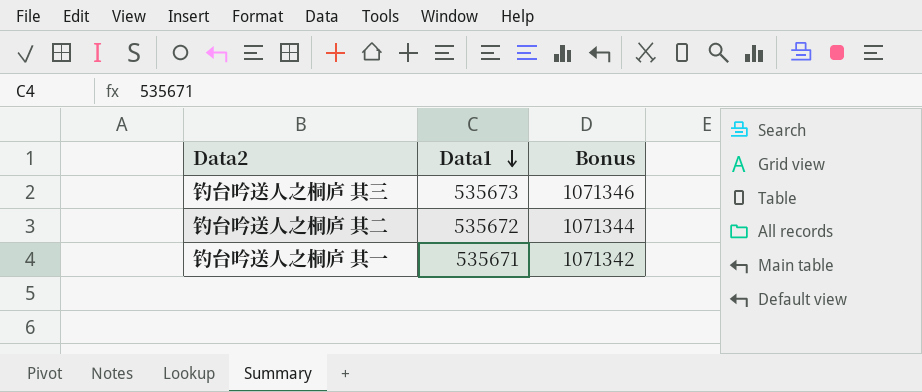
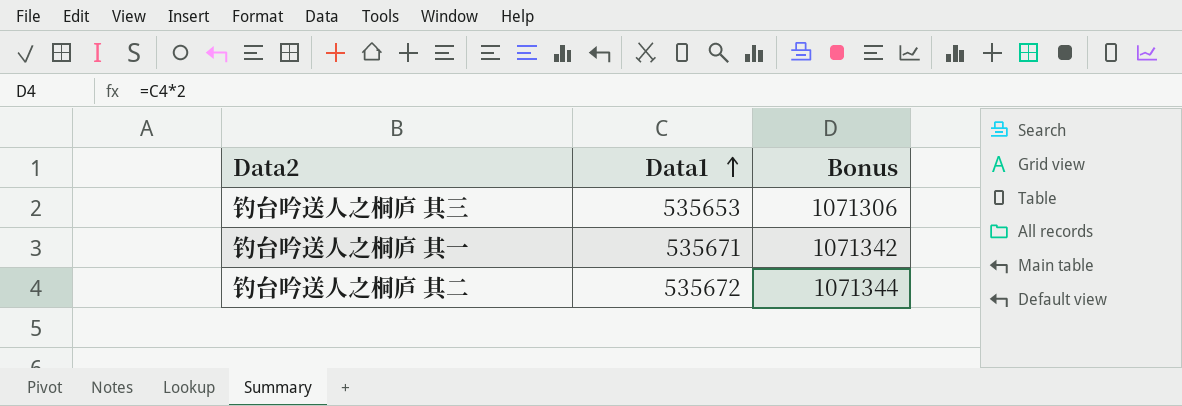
row order: Data1 descending -> Data1 ascending
钓台吟送人之桐庐 其三 | Data1: 535673 -> 535653
钓台吟送人之桐庐 其三 | Bonus: 1071346 -> 1071306

